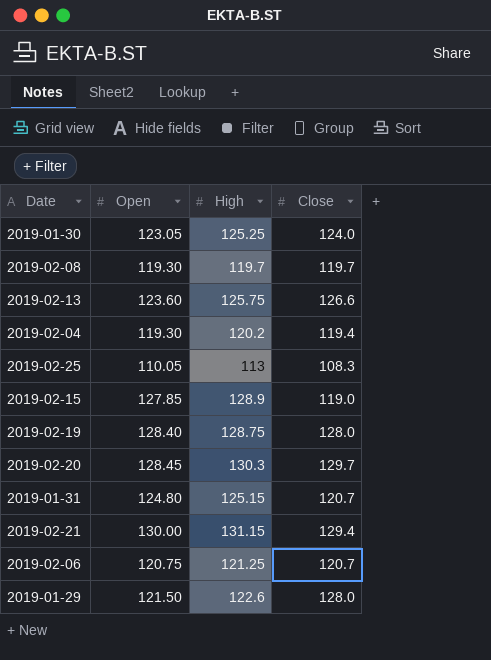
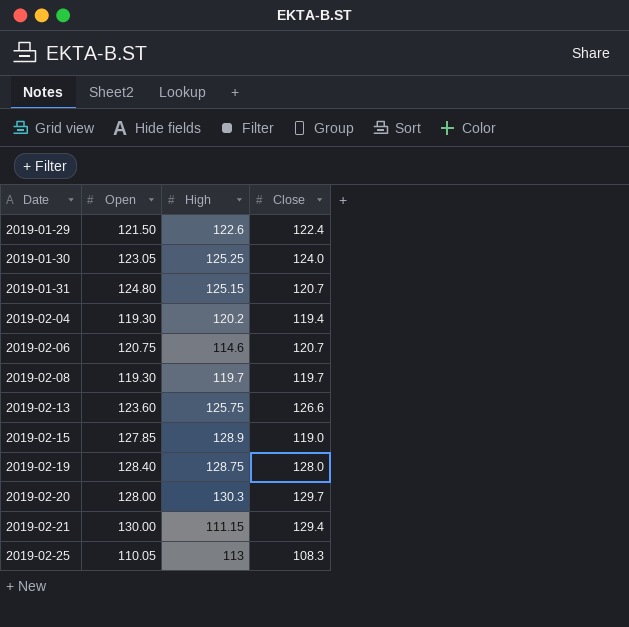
row order: none -> Date ascending
2019-01-29 | Close: 128.0 -> 122.4
2019-02-06 | High: 121.25 -> 114.6
2019-02-20 | Open: 128.45 -> 128.00
2019-02-21 | High: 131.15 -> 111.15

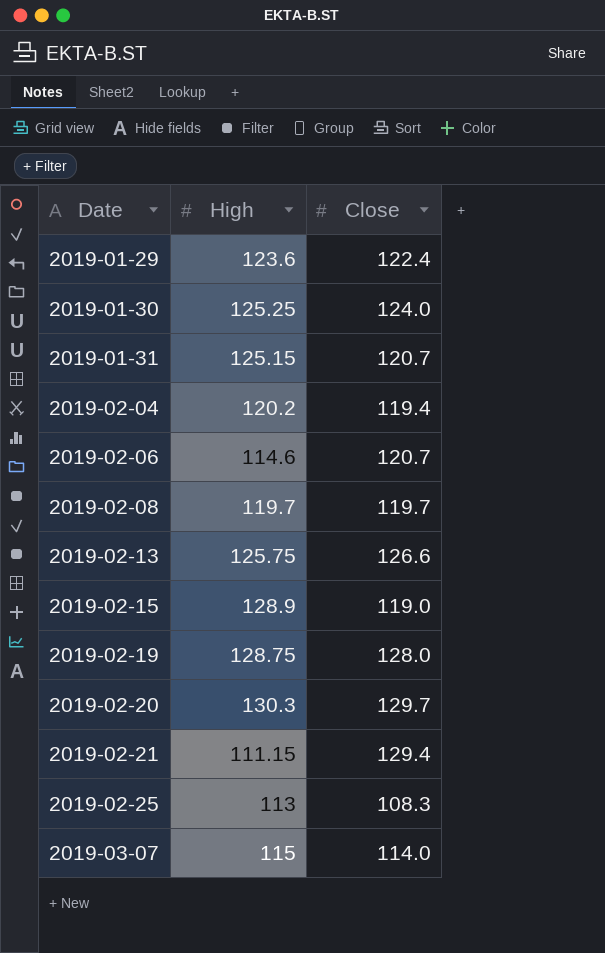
column Open | position: 2 -> none
2019-01-29 | High: 122.6 -> 123.6
row 2019-03-07: none -> 115 | 114.0

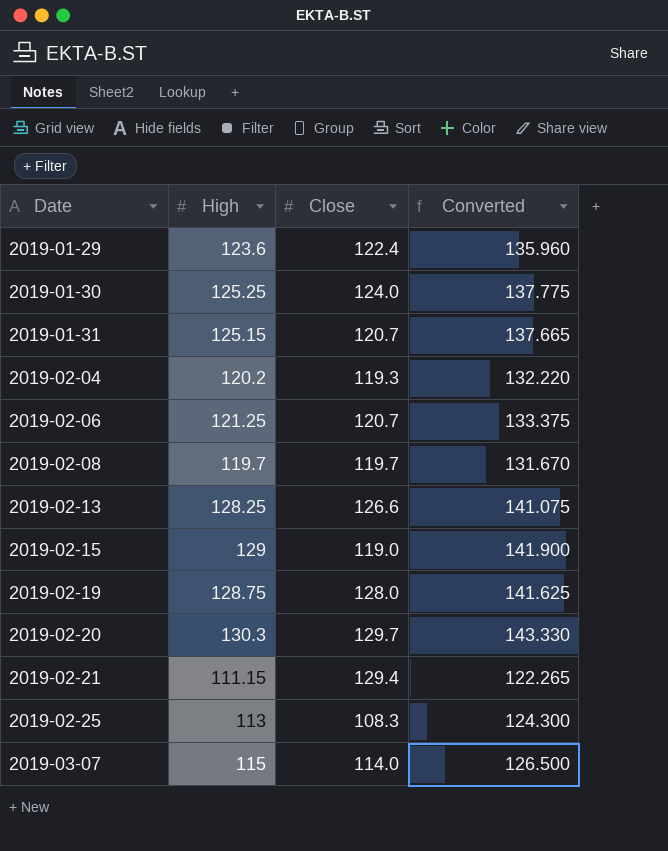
column Converted | formula: none -> [High] * 1.1
2019-02-04 | Close: 119.4 -> 119.3
2019-02-06 | High: 114.6 -> 121.25
2019-02-13 | High: 125.75 -> 128.25
2019-02-15 | High: 128.9 -> 129

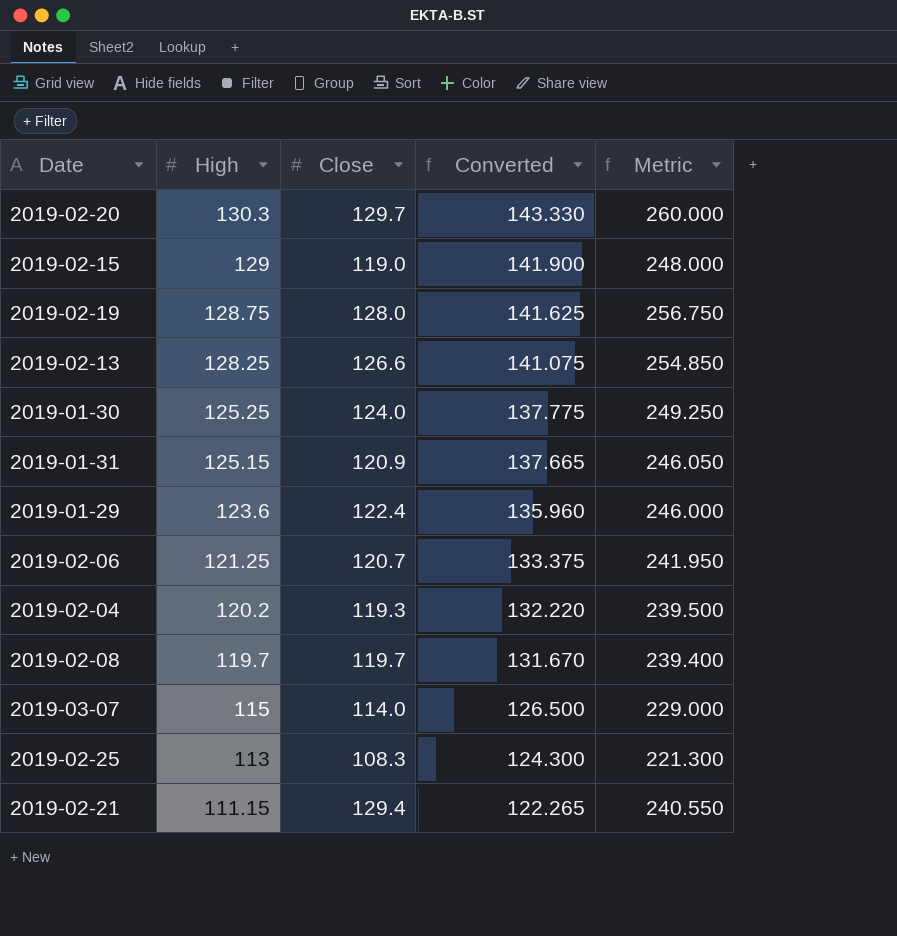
row order: Date ascending -> High descending
column Metric | formula: none -> [High] + [Close]
2019-01-31 | Close: 120.7 -> 120.9

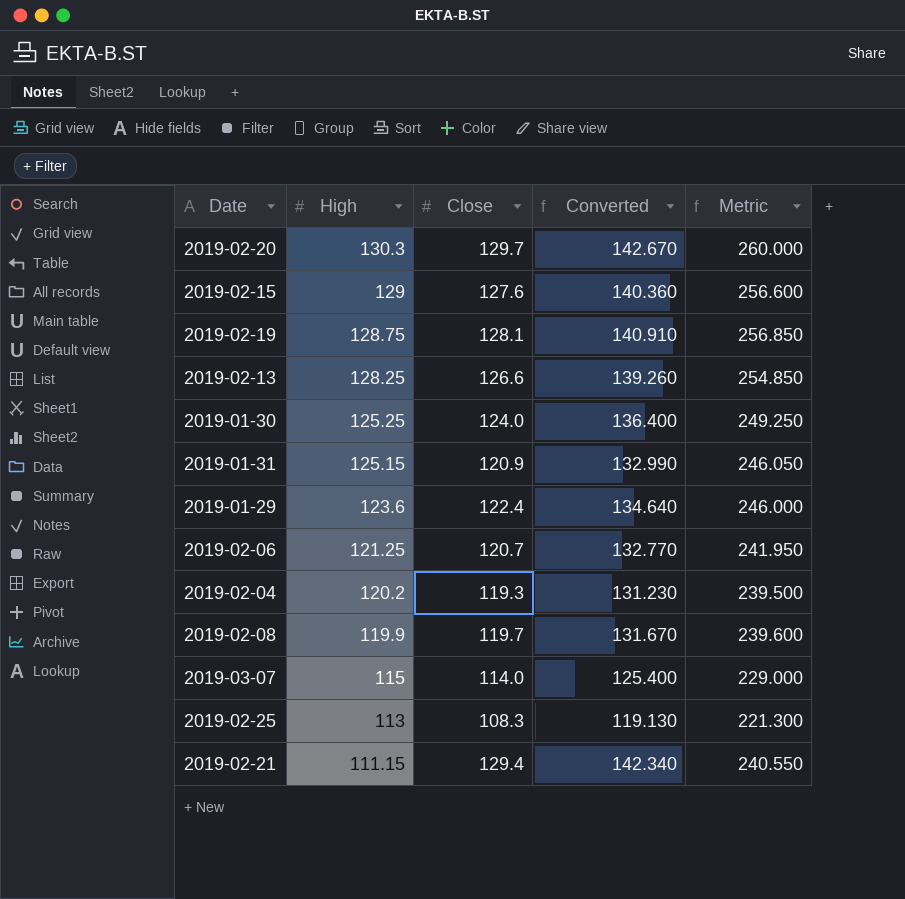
column Converted | formula: [High] * 1.1 -> [Close] * 1.1
2019-02-15 | Close: 119.0 -> 127.6
2019-02-15 | Metric: 248.000 -> 256.600
2019-02-19 | Close: 128.0 -> 128.1
2019-02-19 | Metric: 256.750 -> 256.850
2019-02-08 | High: 119.7 -> 119.9
2019-02-08 | Metric: 239.400 -> 239.600

